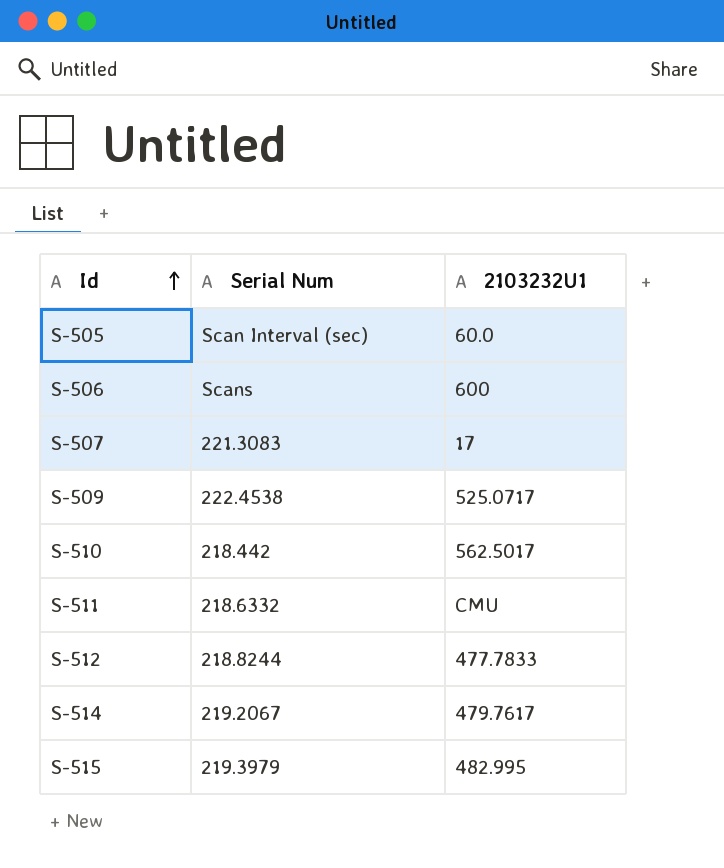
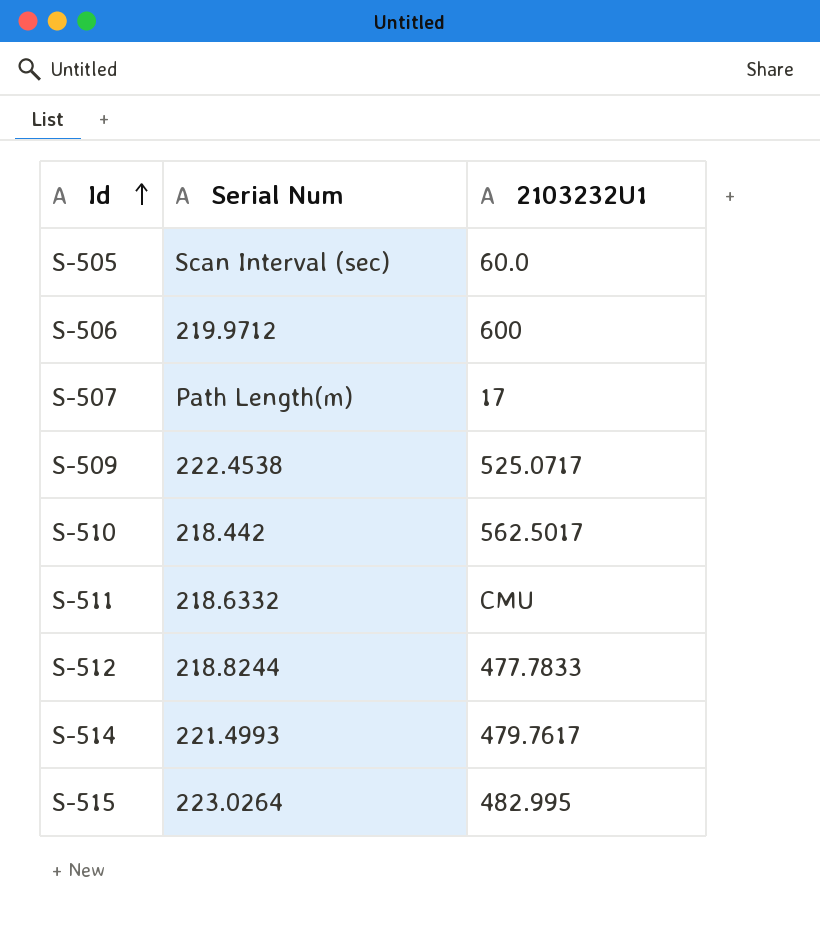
S-506 | Serial Num: Scans -> 219.9712
S-507 | Serial Num: 221.3083 -> Path Length(m)
S-514 | Serial Num: 219.2067 -> 221.4993
S-515 | Serial Num: 219.3979 -> 223.0264

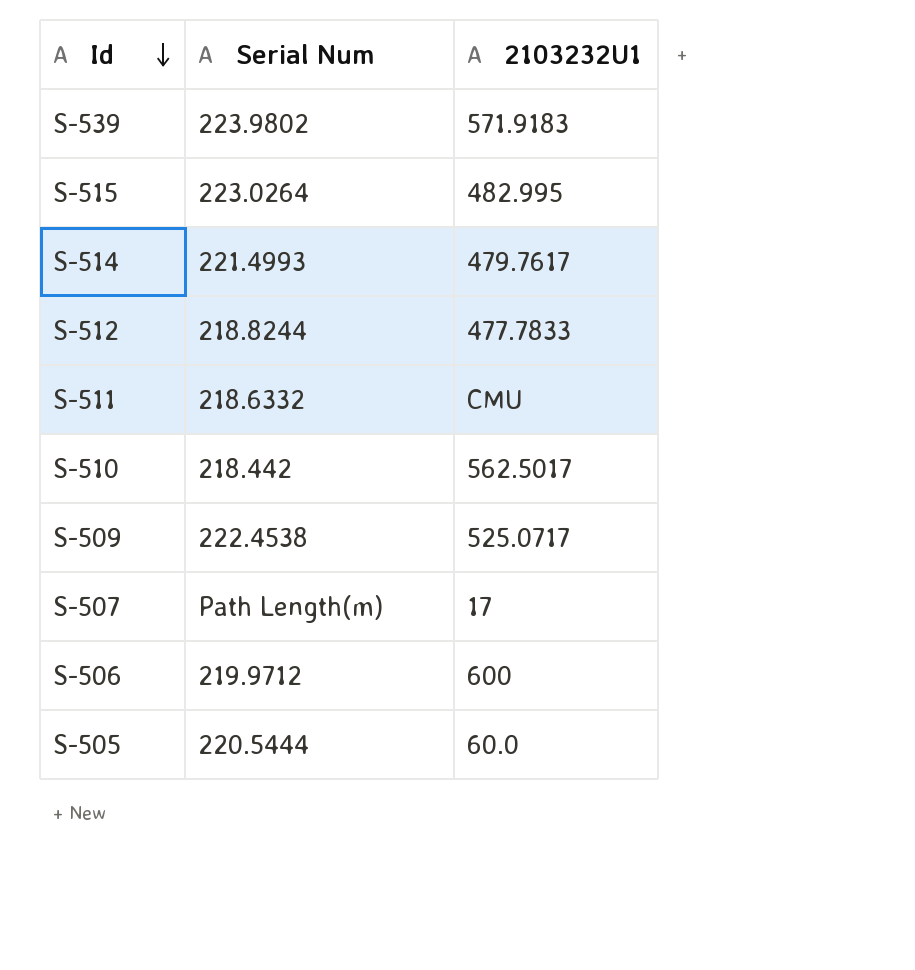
row order: Id ascending -> Id descending
row S-539: none -> 223.9802 | 571.9183
S-505 | Serial Num: Scan Interval (sec) -> 220.5444

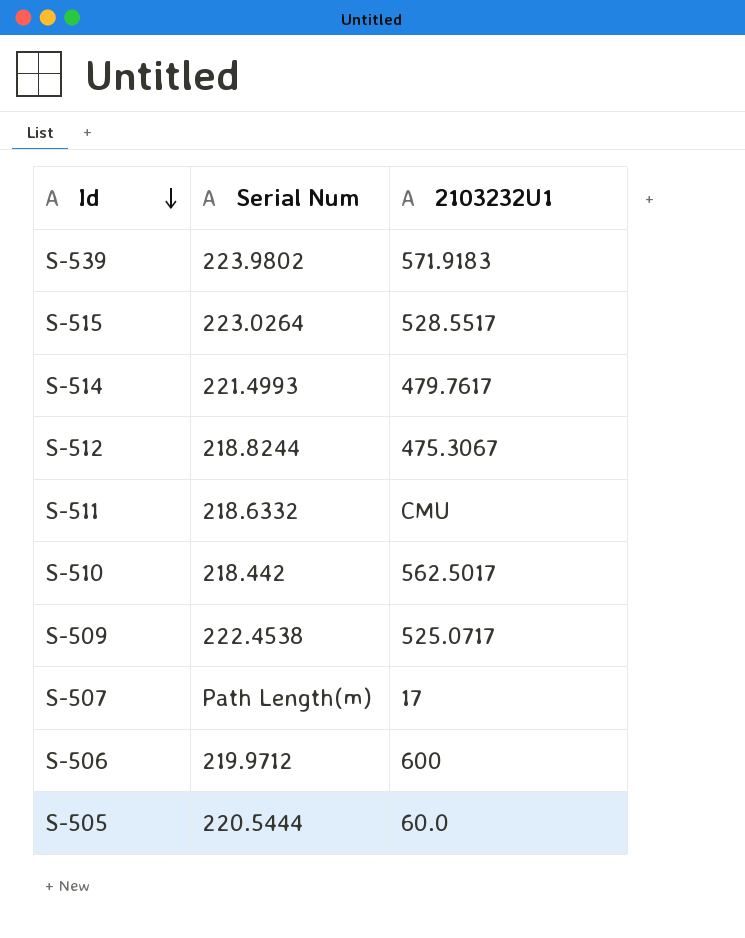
S-515 | 2103232U1: 482.995 -> 528.5517
S-512 | 2103232U1: 477.7833 -> 475.3067

